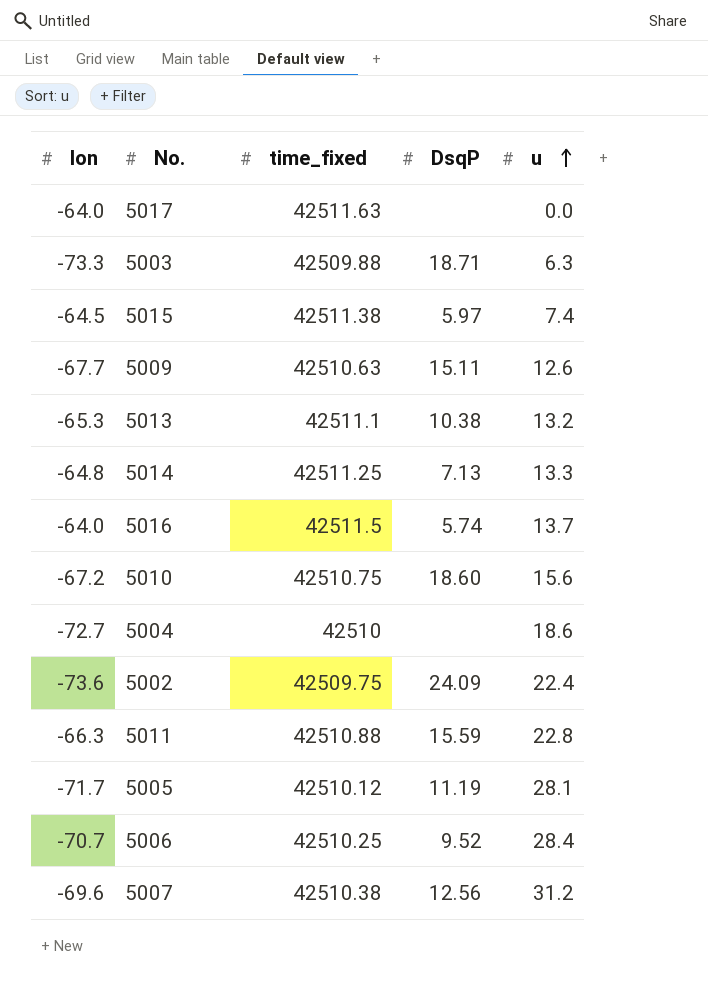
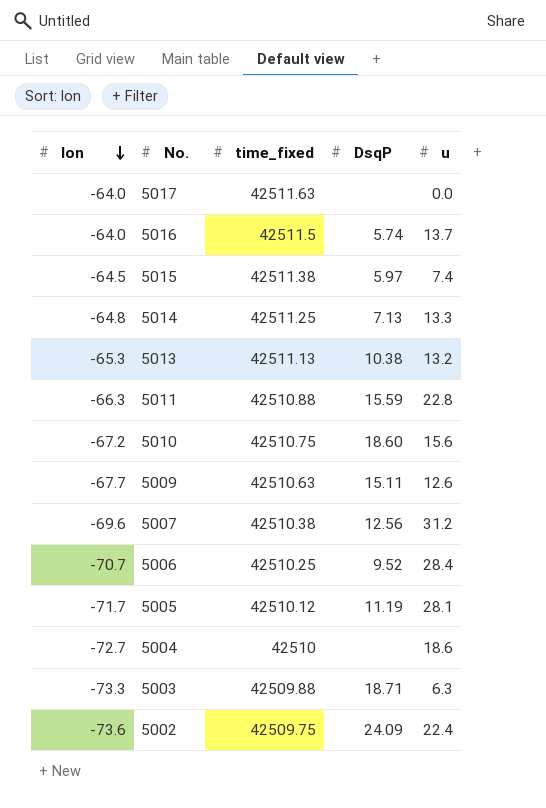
row order: u ascending -> lon descending
5013 | time_fixed: 42511.1 -> 42511.13

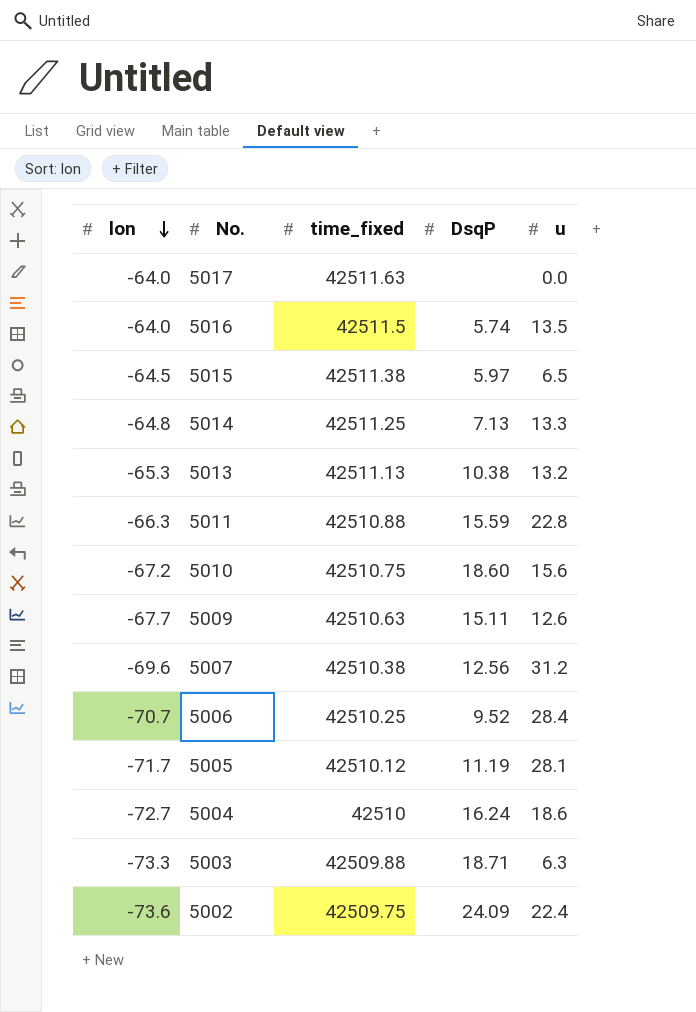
5016 | u: 13.7 -> 13.5
5015 | u: 7.4 -> 6.5
5004 | DsqP: none -> 16.24

